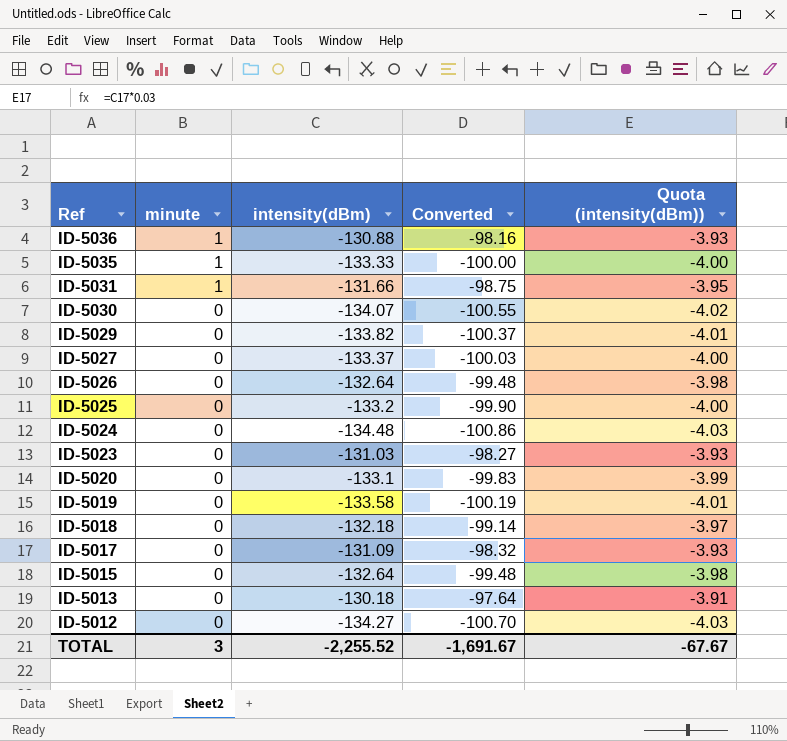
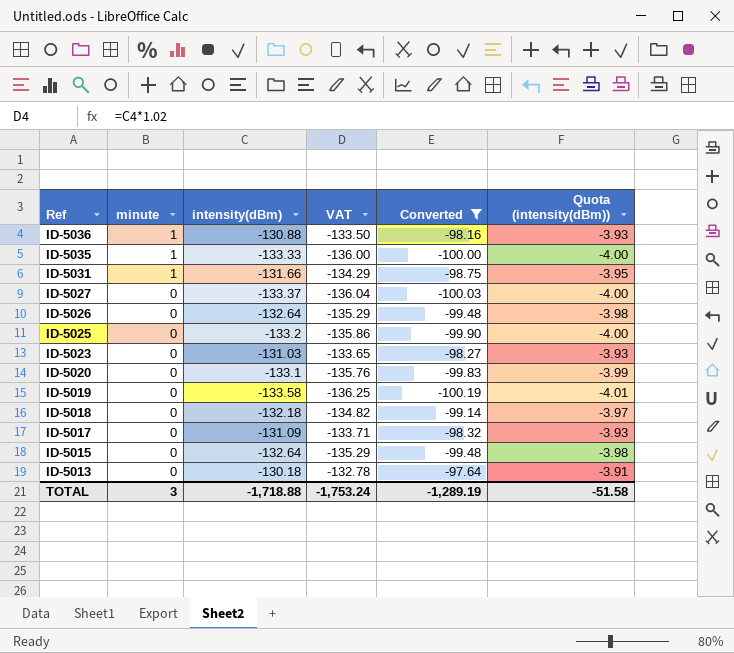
filter: none -> Converted >= -100.19
column VAT | formula: none -> [intensity(dBm)] * 1.02
TOTAL | intensity(dBm): -2,255.52 -> -1,718.88
TOTAL | Converted: -1,691.67 -> -1,289.19
TOTAL | Quota (intensity(dBm)): -67.67 -> -51.58

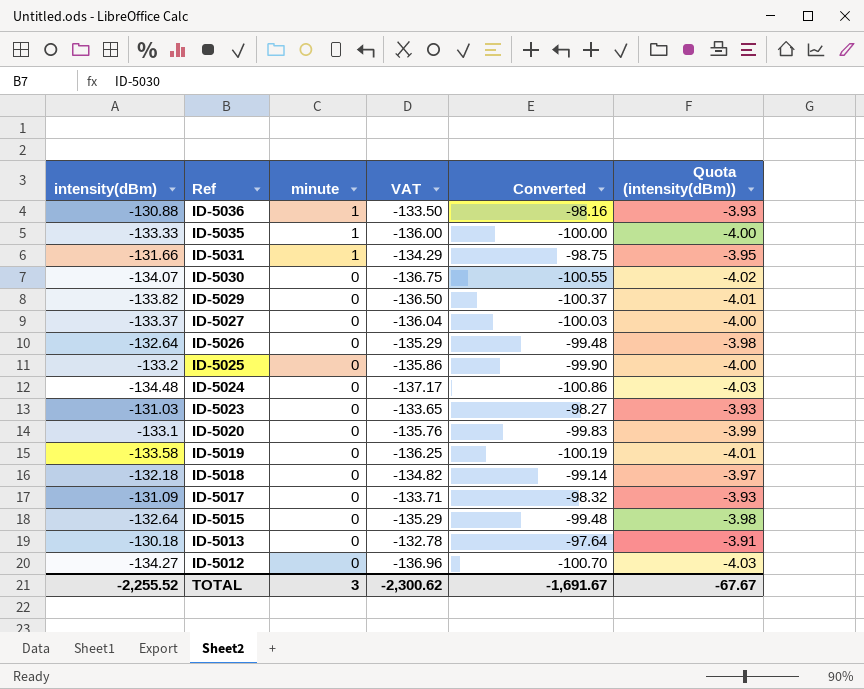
filter: Converted >= -100.19 -> none
column intensity(dBm) | position: 3 -> 1
TOTAL | intensity(dBm): -1,718.88 -> -2,255.52
TOTAL | VAT: -1,753.24 -> -2,300.62
TOTAL | Converted: -1,289.19 -> -1,691.67
TOTAL | Quota (intensity(dBm)): -51.58 -> -67.67

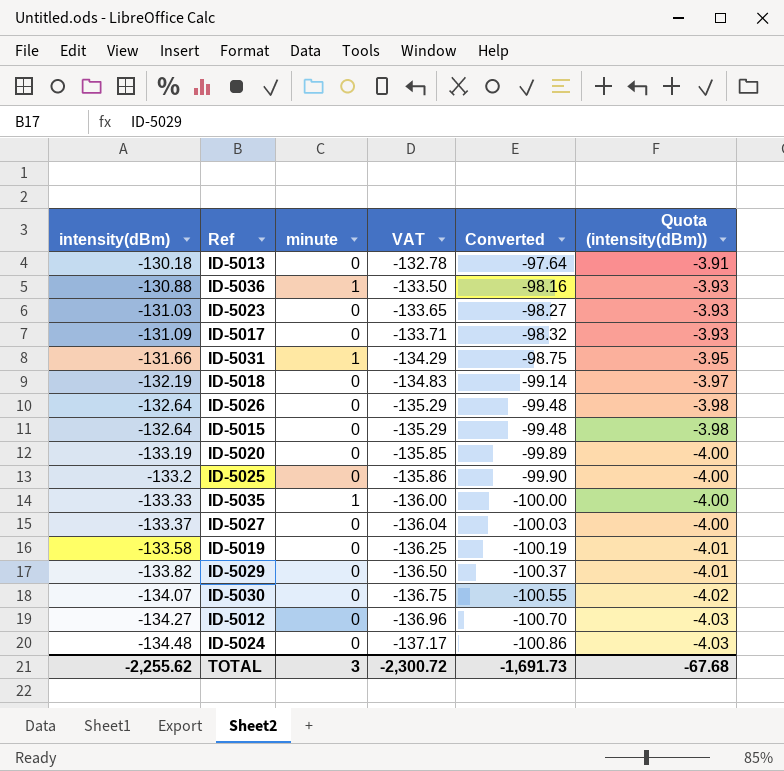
row order: Ref descending -> intensity(dBm) descending
ID-5018 | intensity(dBm): -132.18 -> -132.19
ID-5018 | VAT: -134.82 -> -134.83
ID-5020 | intensity(dBm): -133.1 -> -133.19
ID-5020 | VAT: -135.76 -> -135.85
ID-5020 | Converted: -99.83 -> -99.89
ID-5020 | Quota (intensity(dBm)): -3.99 -> -4.00
TOTAL | intensity(dBm): -2,255.52 -> -2,255.62
TOTAL | VAT: -2,300.62 -> -2,300.72
TOTAL | Converted: -1,691.67 -> -1,691.73
TOTAL | Quota (intensity(dBm)): -67.67 -> -67.68

